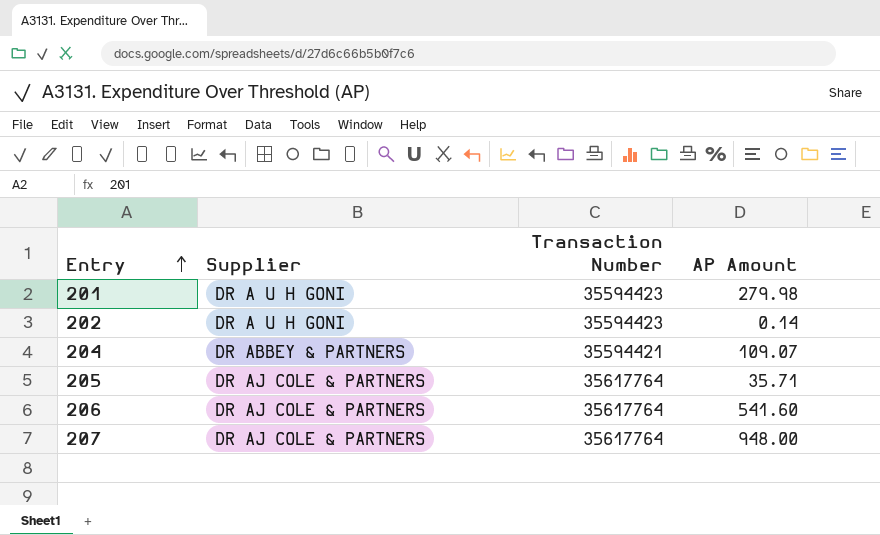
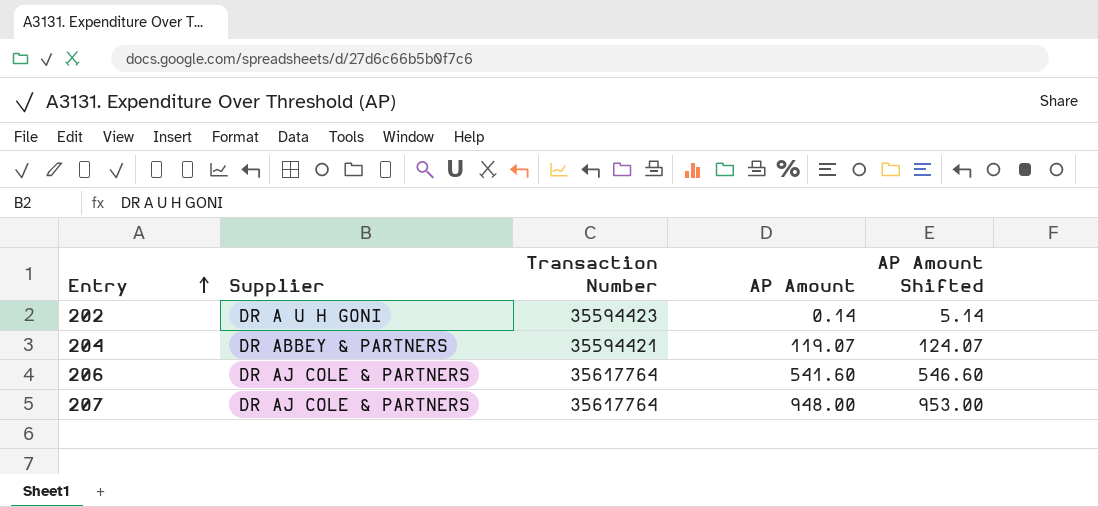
column AP Amount Shifted | formula: none -> [AP Amount] + 5
row 201: DR A U H GONI | 35594423 | 279.98 -> none
row 205: DR AJ COLE & PARTNERS | 35617764 | 35.71 -> none
204 | AP Amount: 109.07 -> 119.07

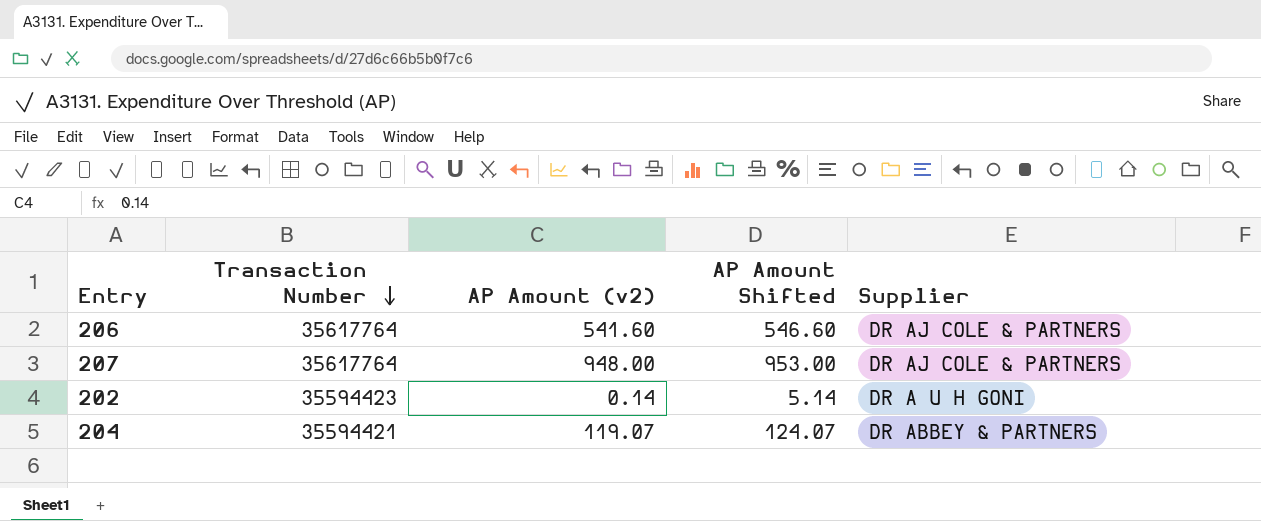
row order: Entry ascending -> Transaction Number descending
column name: AP Amount -> AP Amount (v2)
column Supplier | position: 2 -> 5

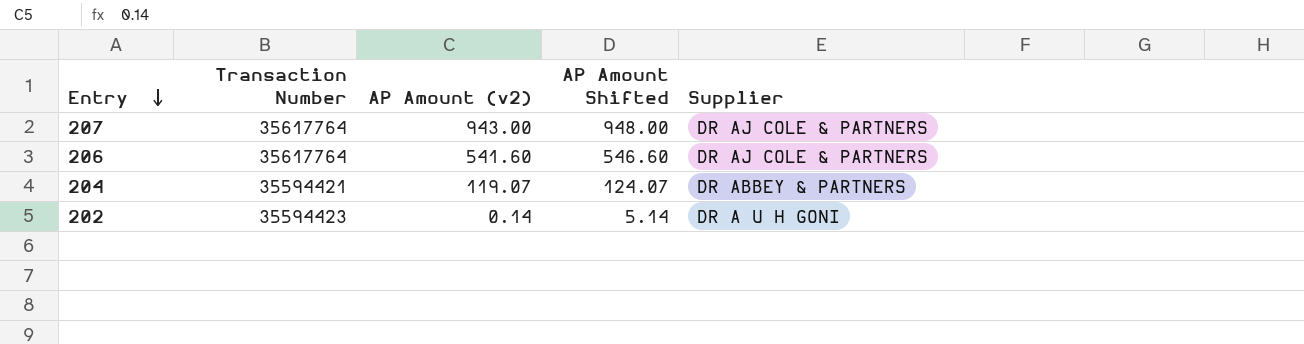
row order: Transaction Number descending -> Entry descending
207 | AP Amount (v2): 948.00 -> 943.00
207 | AP Amount Shifted: 953.00 -> 948.00

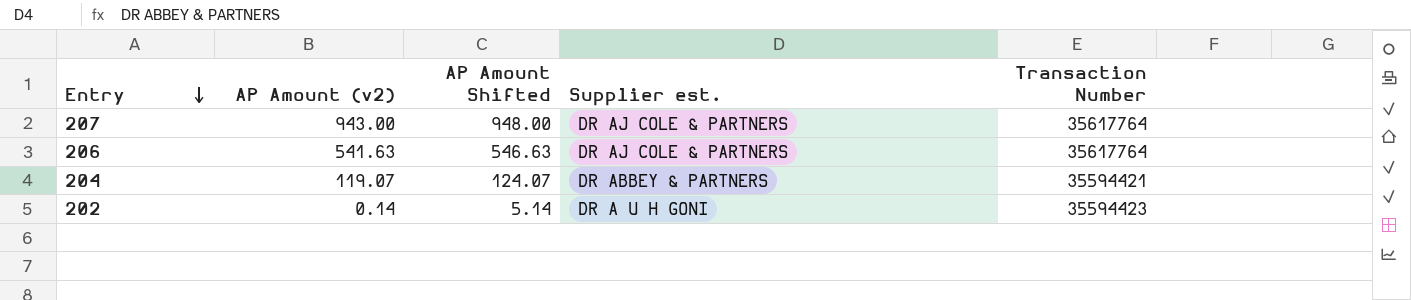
column name: Supplier -> Supplier est.
column Transaction Number | position: 2 -> 5
206 | AP Amount (v2): 541.60 -> 541.63
206 | AP Amount Shifted: 546.60 -> 546.63

